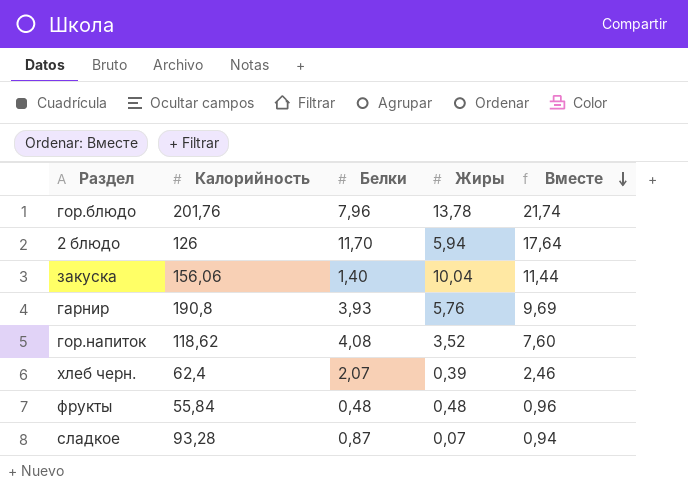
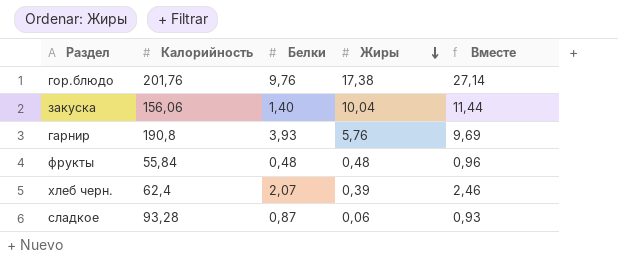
row order: Вместе descending -> Жиры descending
row 2 блюдо: 126 | 11,70 | 5,94 | 17,64 -> none
row гор.напиток: 118,62 | 4,08 | 3,52 | 7,60 -> none
гор.блюдо | Белки: 7,96 -> 9,76
гор.блюдо | Жиры: 13,78 -> 17,38
гор.блюдо | Вместе: 21,74 -> 27,14
сладкое | Жиры: 0,07 -> 0,06
сладкое | Вместе: 0,94 -> 0,93

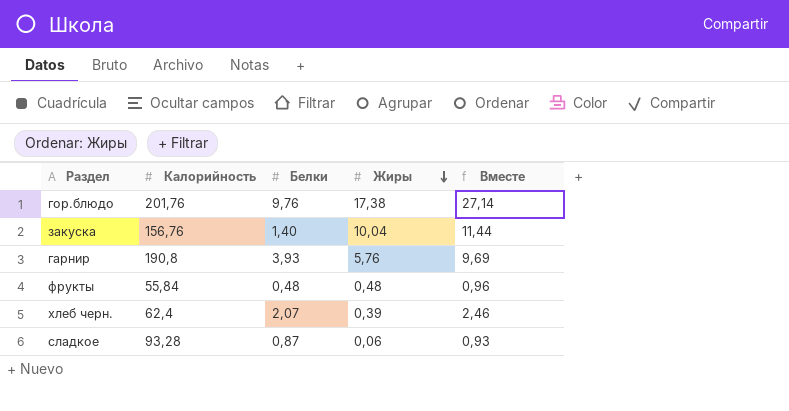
закуска | Калорийность: 156,06 -> 156,76

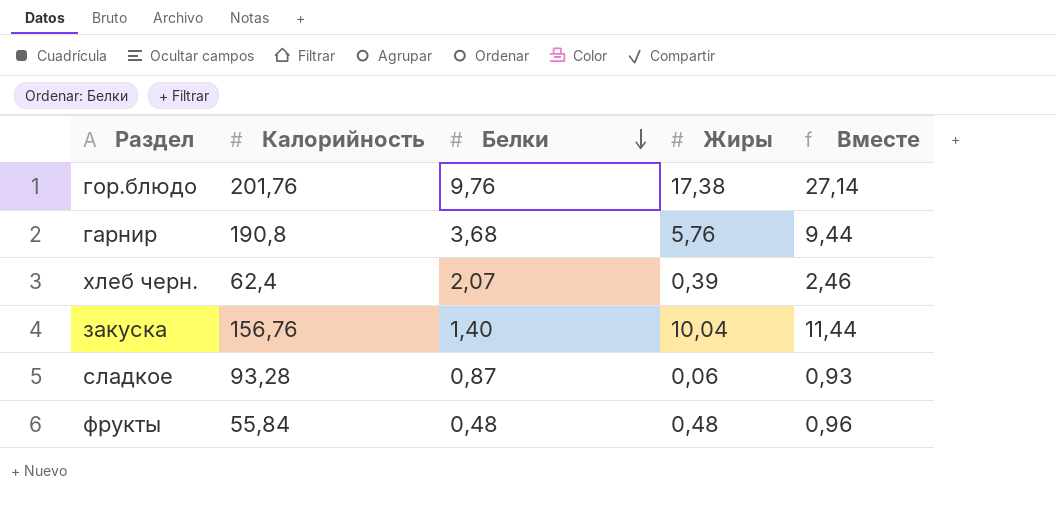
row order: Жиры descending -> Белки descending
гарнир | Белки: 3,93 -> 3,68
гарнир | Вместе: 9,69 -> 9,44

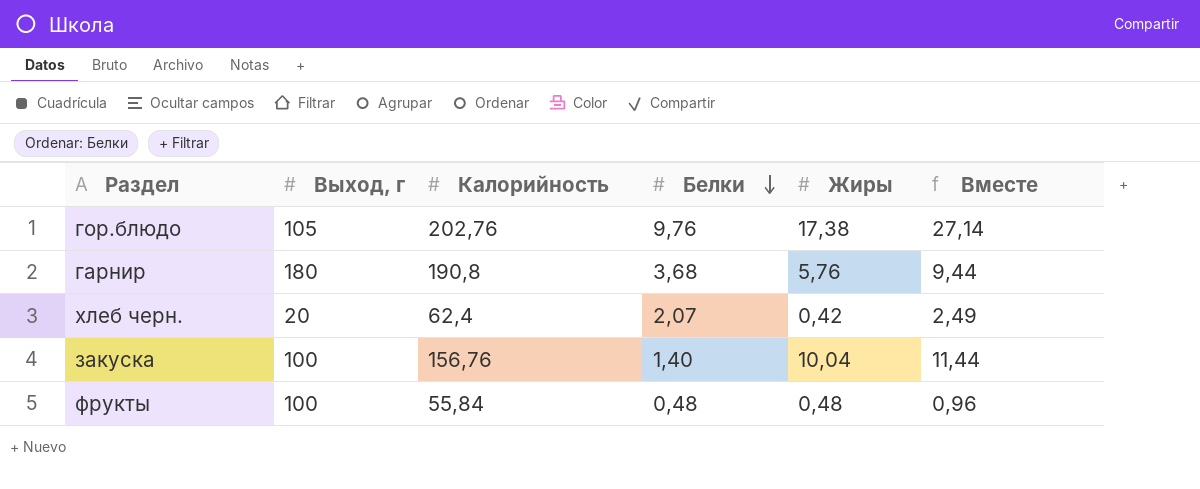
column Выход, г | position: none -> 2
row сладкое: 93,28 | 0,87 | 0,06 | 0,93 -> none
гор.блюдо | Калорийность: 201,76 -> 202,76
хлеб черн. | Жиры: 0,39 -> 0,42
хлеб черн. | Вместе: 2,46 -> 2,49

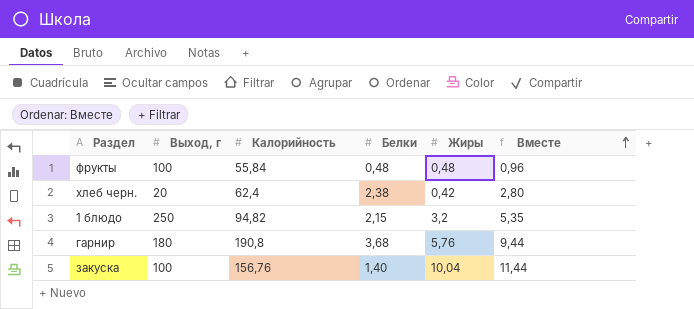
row order: Белки descending -> Вместе ascending
row гор.блюдо: 105 | 202,76 | 9,76 | 17,38 | 27,14 -> none
хлеб черн. | Белки: 2,07 -> 2,38
хлеб черн. | Вместе: 2,49 -> 2,80
row 1 блюдо: none -> 250 | 94,82 | 2,15 | 3,2 | 5,35

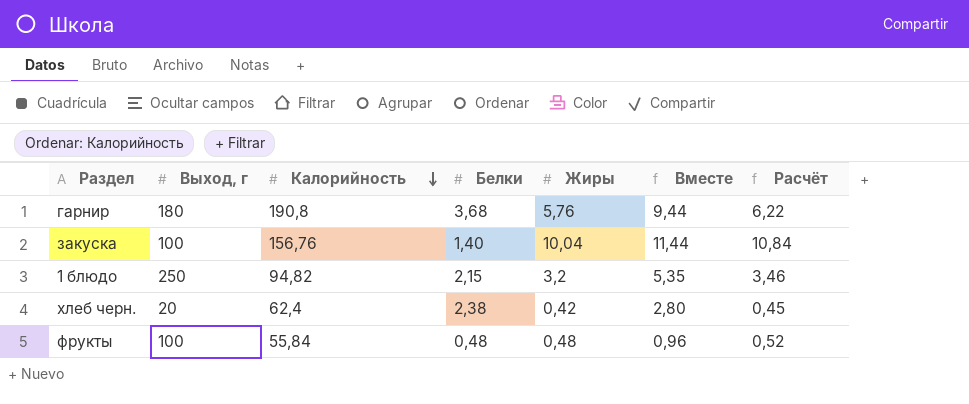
row order: Вместе ascending -> Калорийность descending
column Расчёт | formula: none -> [Жиры] * 1,08

